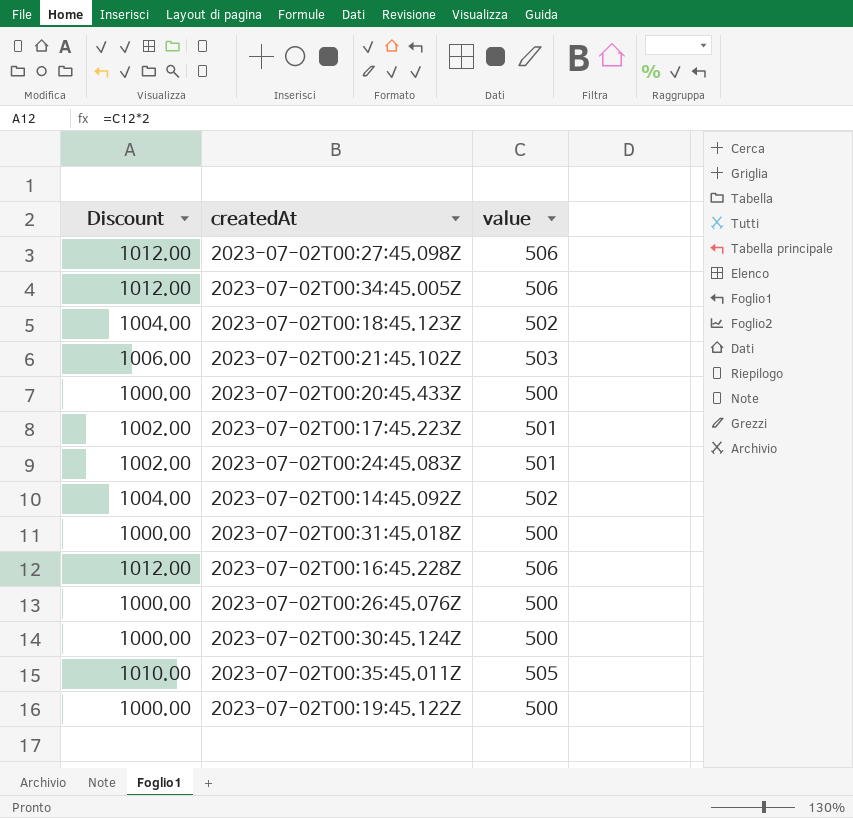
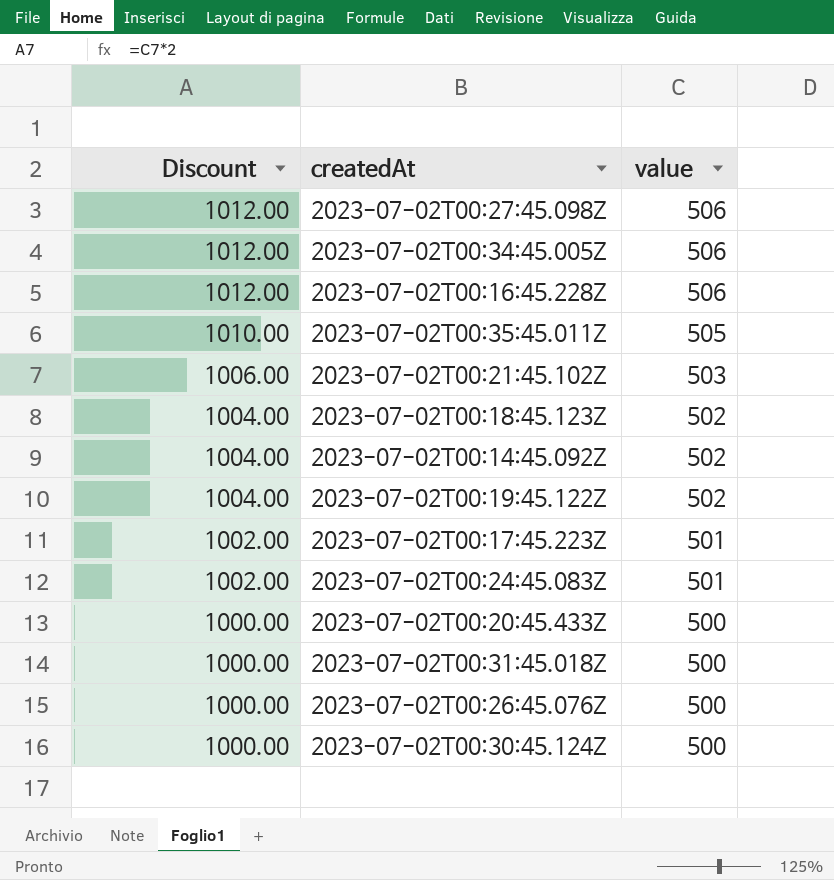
row order: none -> Discount descending
2023-07-02T00:19:45.122Z | Discount: 1000.00 -> 1004.00
2023-07-02T00:19:45.122Z | value: 500 -> 502

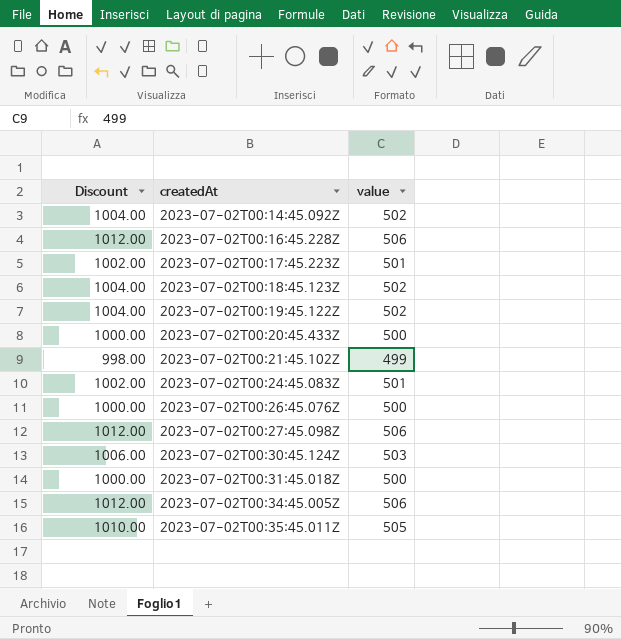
row order: Discount descending -> createdAt ascending
2023-07-02T00:21:45.102Z | Discount: 1006.00 -> 998.00
2023-07-02T00:21:45.102Z | value: 503 -> 499
2023-07-02T00:30:45.124Z | Discount: 1000.00 -> 1006.00
2023-07-02T00:30:45.124Z | value: 500 -> 503

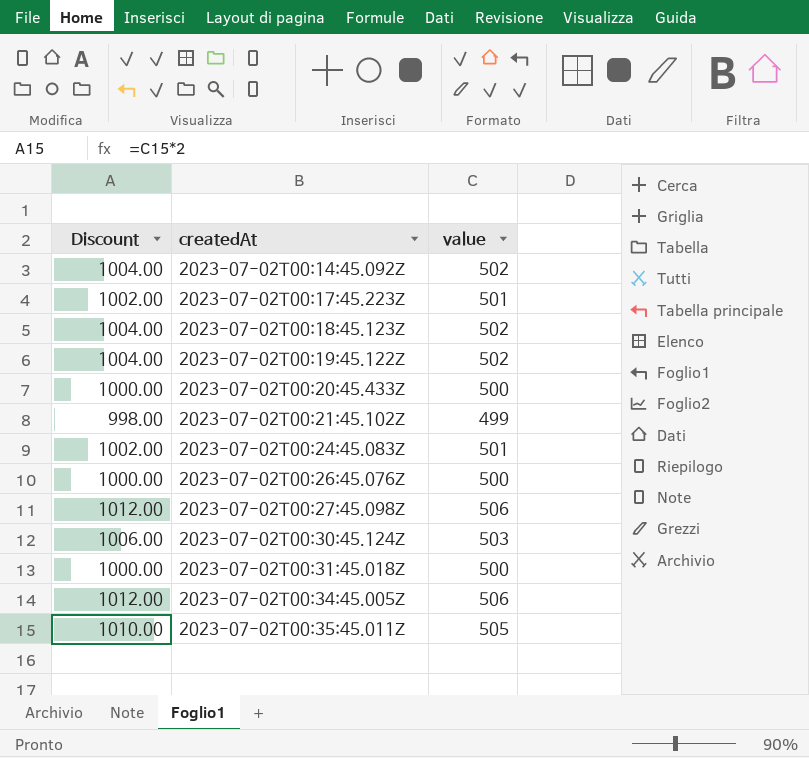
row 2023-07-02T00:16:45.228Z: 1012.00 | 506 -> none

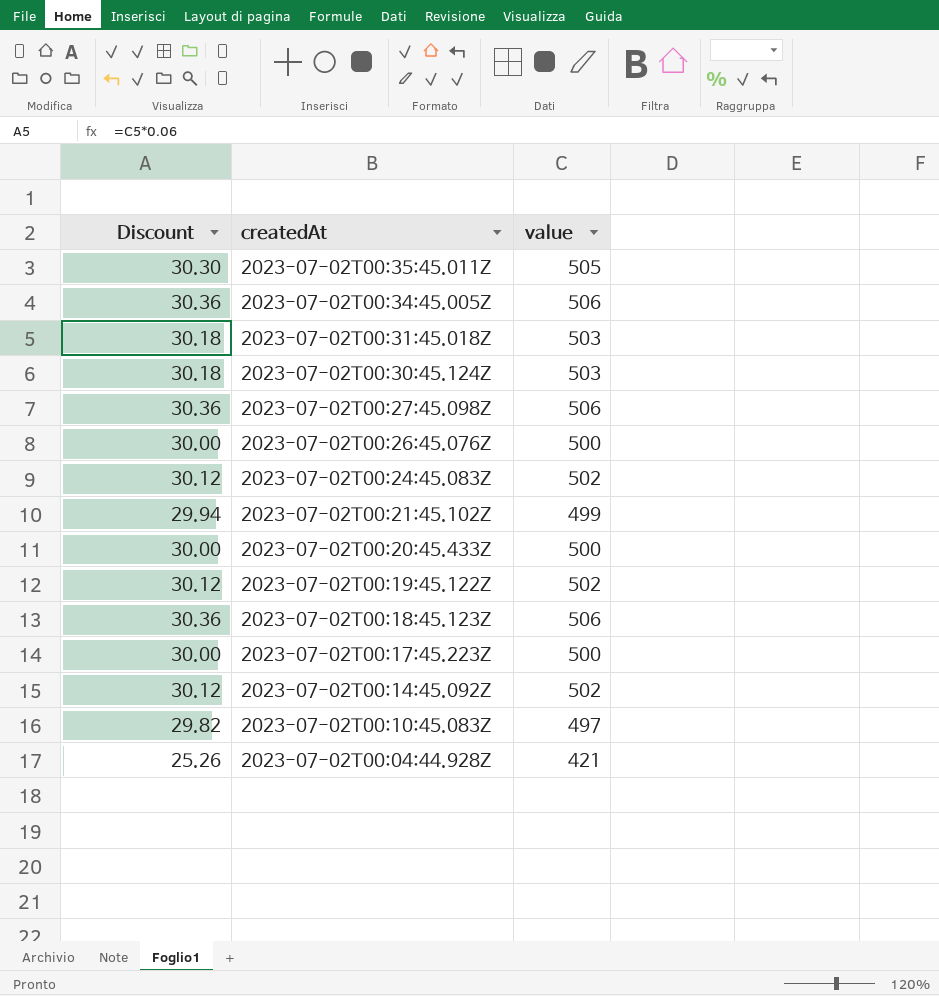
row order: createdAt ascending -> createdAt descending
column Discount | formula: [value] * 2 -> [value] * 0.06
2023-07-02T00:31:45.018Z | value: 500 -> 503
2023-07-02T00:24:45.083Z | value: 501 -> 502
2023-07-02T00:18:45.123Z | value: 502 -> 506
2023-07-02T00:17:45.223Z | value: 501 -> 500
row 2023-07-02T00:10:45.083Z: none -> 29.82 | 497
row 2023-07-02T00:04:44.928Z: none -> 25.26 | 421

